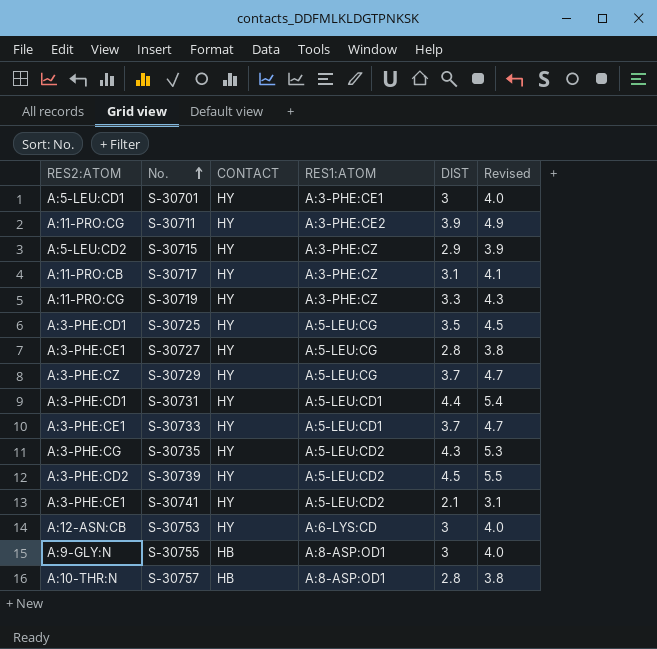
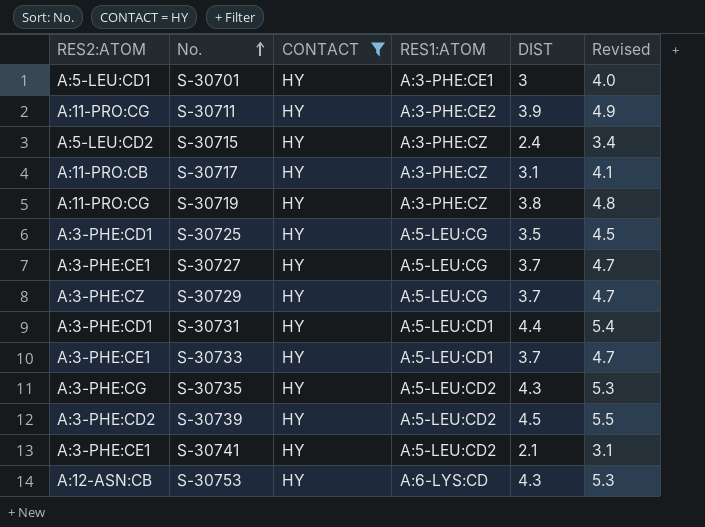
filter: none -> CONTACT = HY
S-30715 | DIST: 2.9 -> 2.4
S-30715 | Revised: 3.9 -> 3.4
S-30719 | DIST: 3.3 -> 3.8
S-30719 | Revised: 4.3 -> 4.8
S-30727 | DIST: 2.8 -> 3.7
S-30727 | Revised: 3.8 -> 4.7
S-30753 | DIST: 3 -> 4.3
S-30753 | Revised: 4.0 -> 5.3

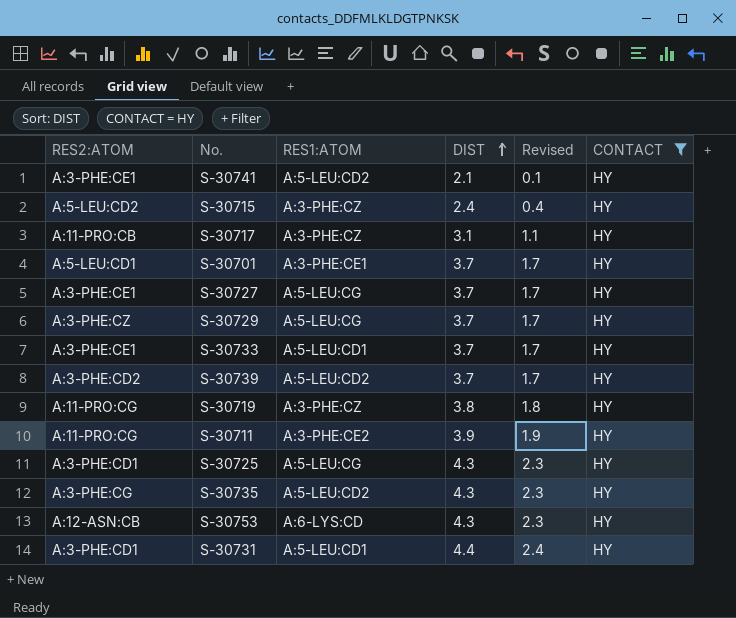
row order: No. ascending -> DIST ascending
column Revised | formula: [DIST] + 1 -> [DIST] - 2
column CONTACT | position: 3 -> 6
S-30701 | DIST: 3 -> 3.7
S-30739 | DIST: 4.5 -> 3.7
S-30725 | DIST: 3.5 -> 4.3

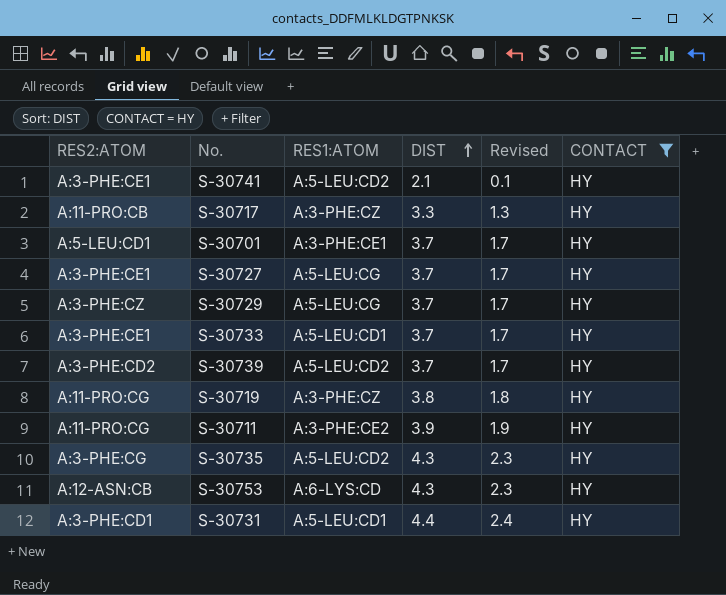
row S-30715: A:5-LEU:CD2 | A:3-PHE:CZ | 2.4 | 0.4 | HY -> none
row S-30725: A:3-PHE:CD1 | A:5-LEU:CG | 4.3 | 2.3 | HY -> none
S-30717 | DIST: 3.1 -> 3.3
S-30717 | Revised: 1.1 -> 1.3

